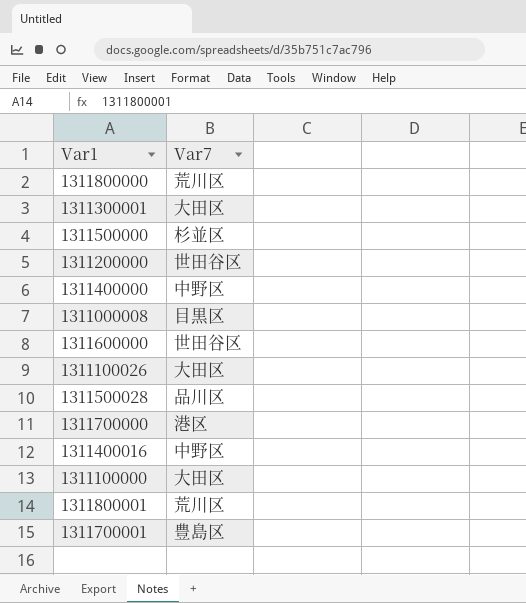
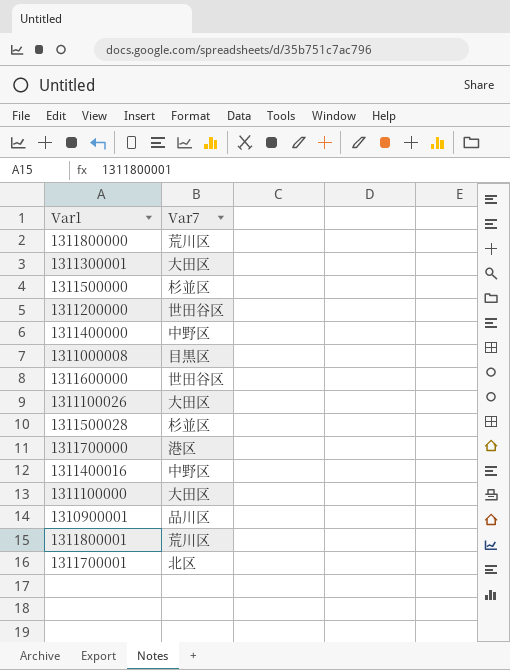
1311500028 | Var7: 品川区 -> 杉並区
row 1310900001: none -> 品川区
1311700001 | Var7: 豊島区 -> 北区

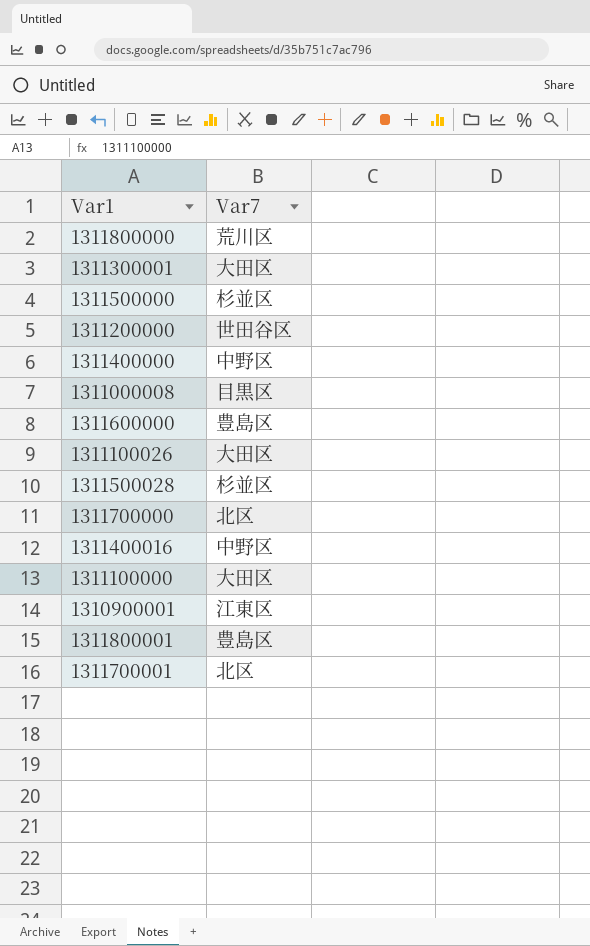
1311600000 | Var7: 世田谷区 -> 豊島区
1311700000 | Var7: 港区 -> 北区
1310900001 | Var7: 品川区 -> 江東区
1311800001 | Var7: 荒川区 -> 豊島区

